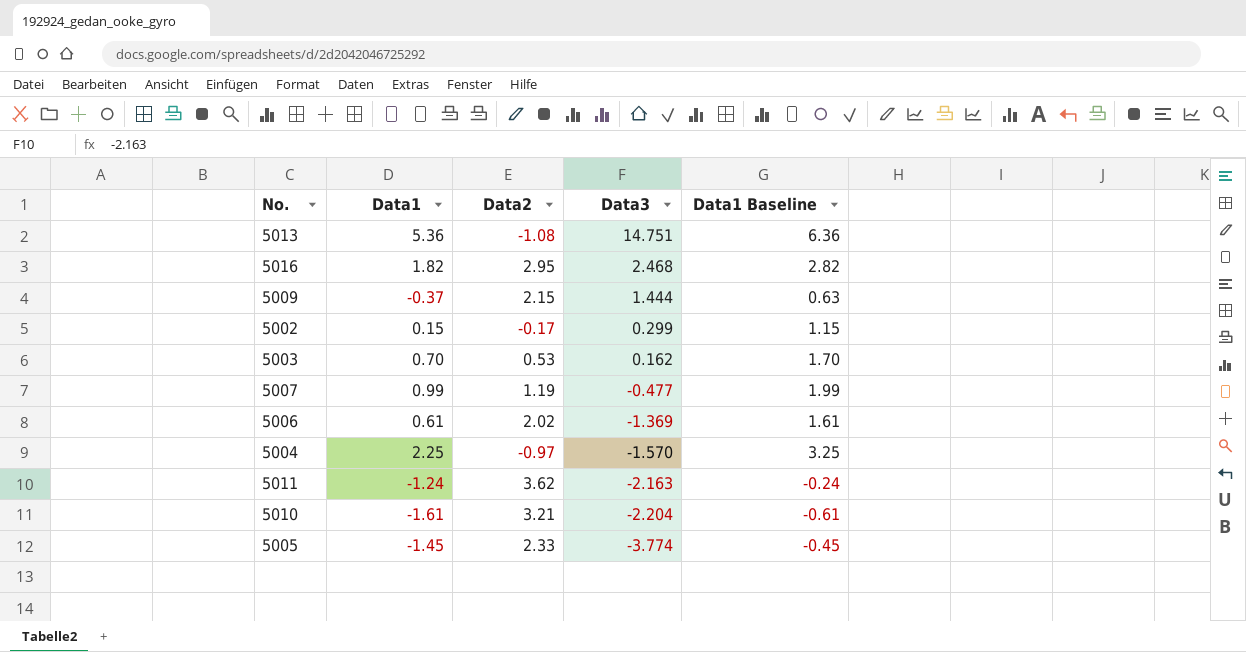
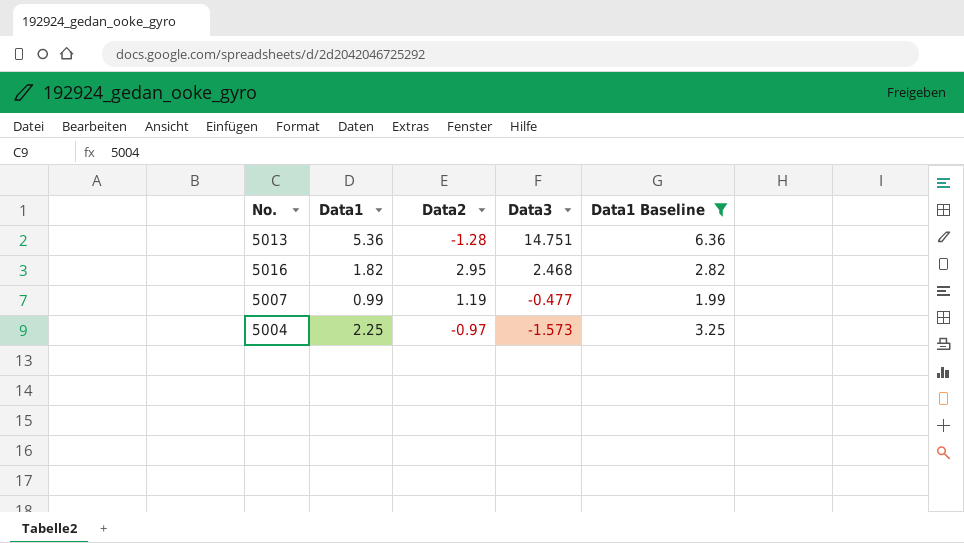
filter: none -> Data1 Baseline >= 1.99
5013 | Data2: -1.08 -> -1.28
5004 | Data3: -1.570 -> -1.573

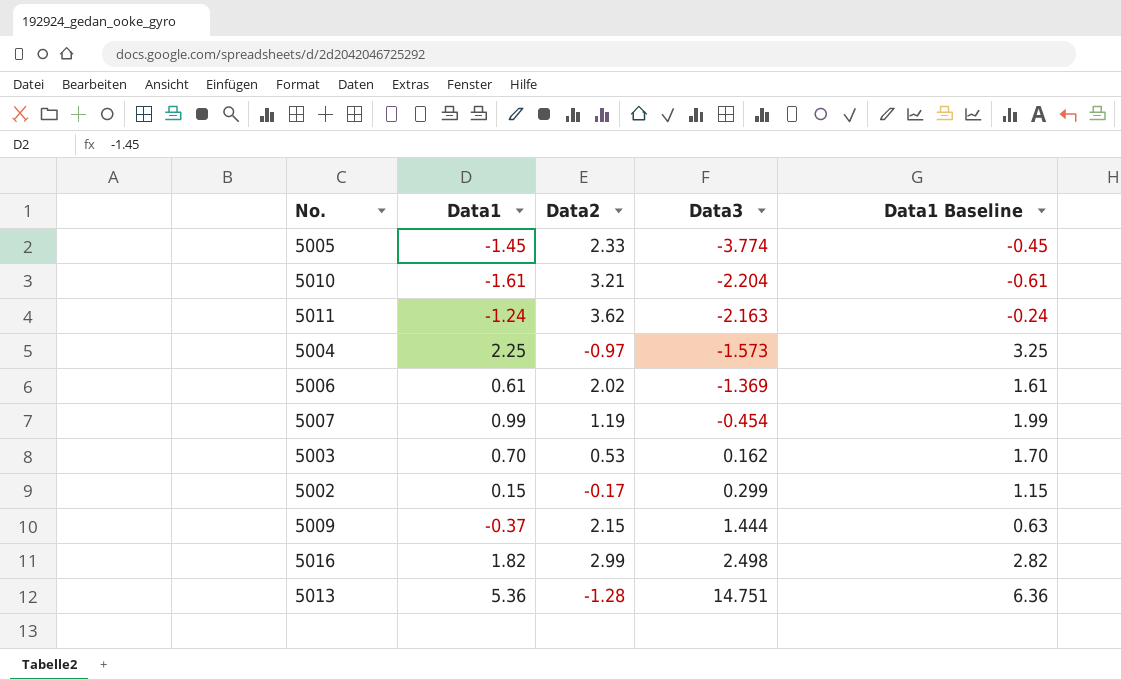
filter: Data1 Baseline >= 1.99 -> none
row order: Data3 descending -> Data3 ascending
5007 | Data3: -0.477 -> -0.454
5016 | Data2: 2.95 -> 2.99
5016 | Data3: 2.468 -> 2.498

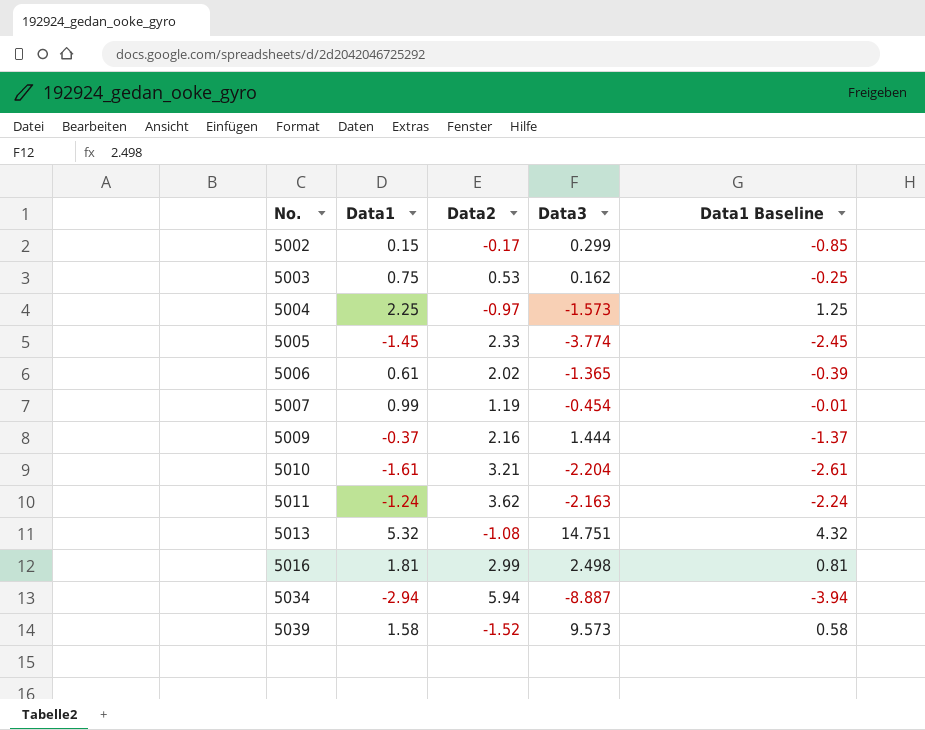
row order: Data3 ascending -> No. ascending
column Data1 Baseline | formula: [Data1] + 1 -> [Data1] - 1
5003 | Data1: 0.70 -> 0.75
5006 | Data3: -1.369 -> -1.365
5009 | Data2: 2.15 -> 2.16
5013 | Data1: 5.36 -> 5.32
5013 | Data2: -1.28 -> -1.08
5016 | Data1: 1.82 -> 1.81
row 5034: none -> -2.94 | 5.94 | -8.887 | -3.94
row 5039: none -> 1.58 | -1.52 | 9.573 | 0.58

